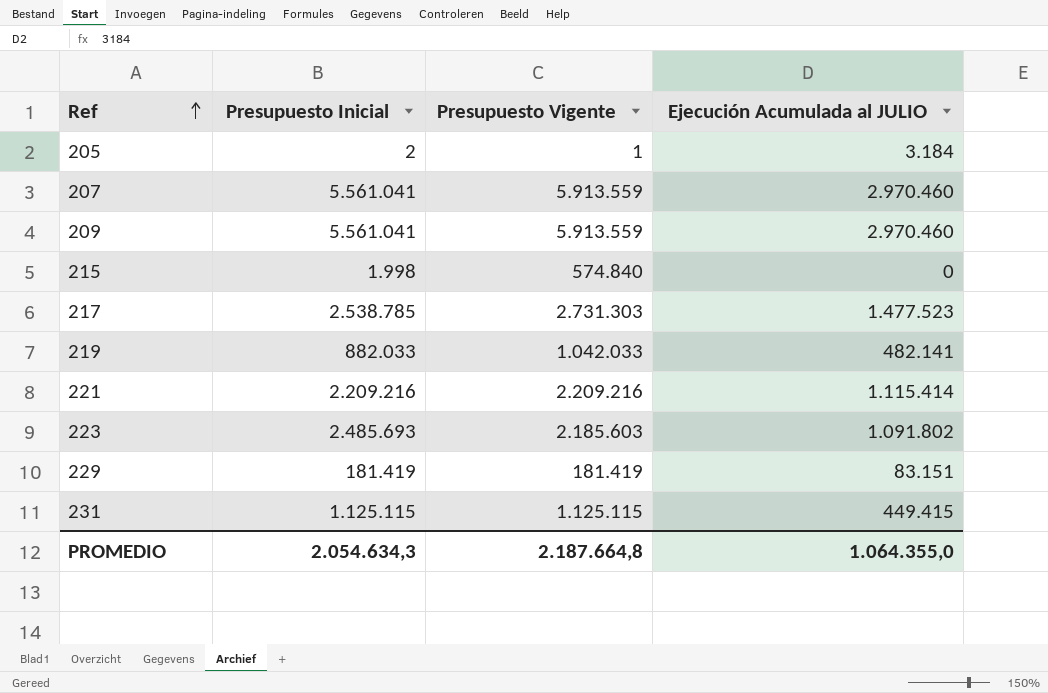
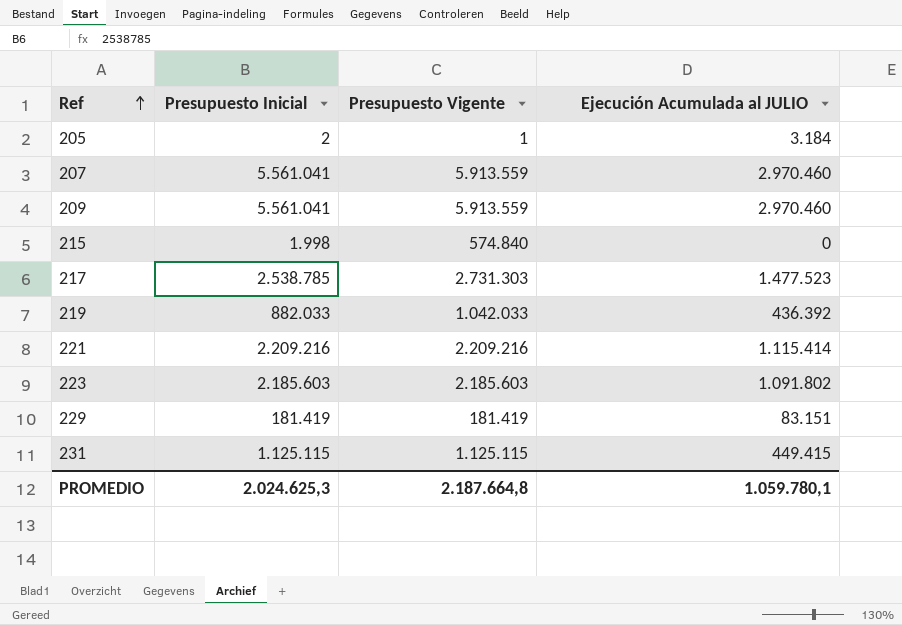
219 | Ejecución Acumulada al JULIO: 482.141 -> 436.392
223 | Presupuesto Inicial: 2.485.693 -> 2.185.603
PROMEDIO | Presupuesto Inicial: 2.054.634,3 -> 2.024.625,3
PROMEDIO | Ejecución Acumulada al JULIO: 1.064.355,0 -> 1.059.780,1

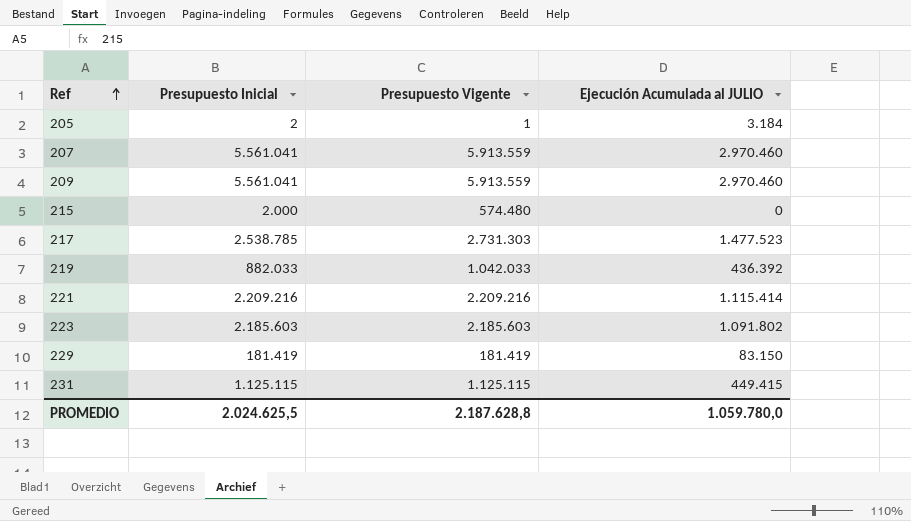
215 | Presupuesto Inicial: 1.998 -> 2.000
215 | Presupuesto Vigente: 574.840 -> 574.480
229 | Ejecución Acumulada al JULIO: 83.151 -> 83.150
PROMEDIO | Presupuesto Inicial: 2.024.625,3 -> 2.024.625,5
PROMEDIO | Presupuesto Vigente: 2.187.664,8 -> 2.187.628,8
PROMEDIO | Ejecución Acumulada al JULIO: 1.059.780,1 -> 1.059.780,0

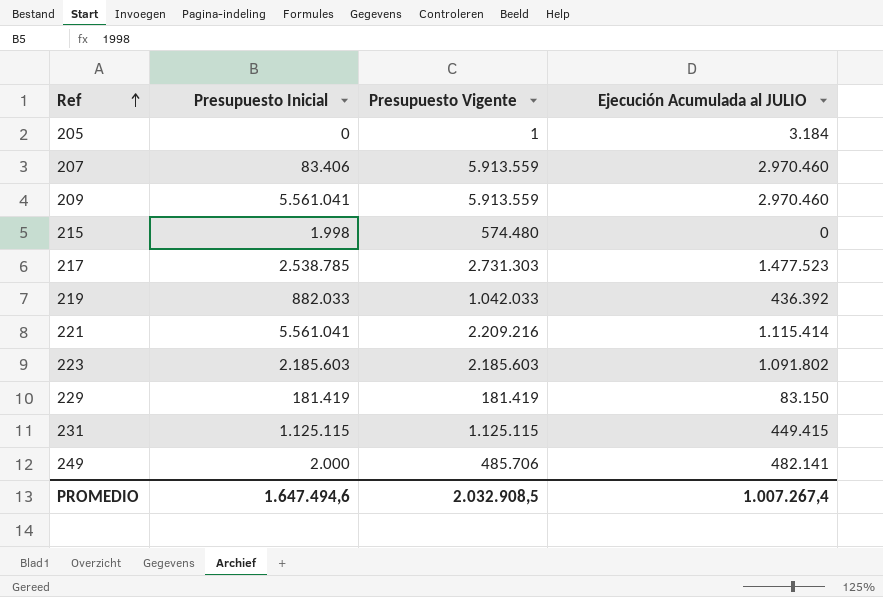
205 | Presupuesto Inicial: 2 -> 0
207 | Presupuesto Inicial: 5.561.041 -> 83.406
215 | Presupuesto Inicial: 2.000 -> 1.998
221 | Presupuesto Inicial: 2.209.216 -> 5.561.041
row 249: none -> 2.000 | 485.706 | 482.141
PROMEDIO | Presupuesto Inicial: 2.024.625,5 -> 1.647.494,6
PROMEDIO | Presupuesto Vigente: 2.187.628,8 -> 2.032.908,5
PROMEDIO | Ejecución Acumulada al JULIO: 1.059.780,0 -> 1.007.267,4

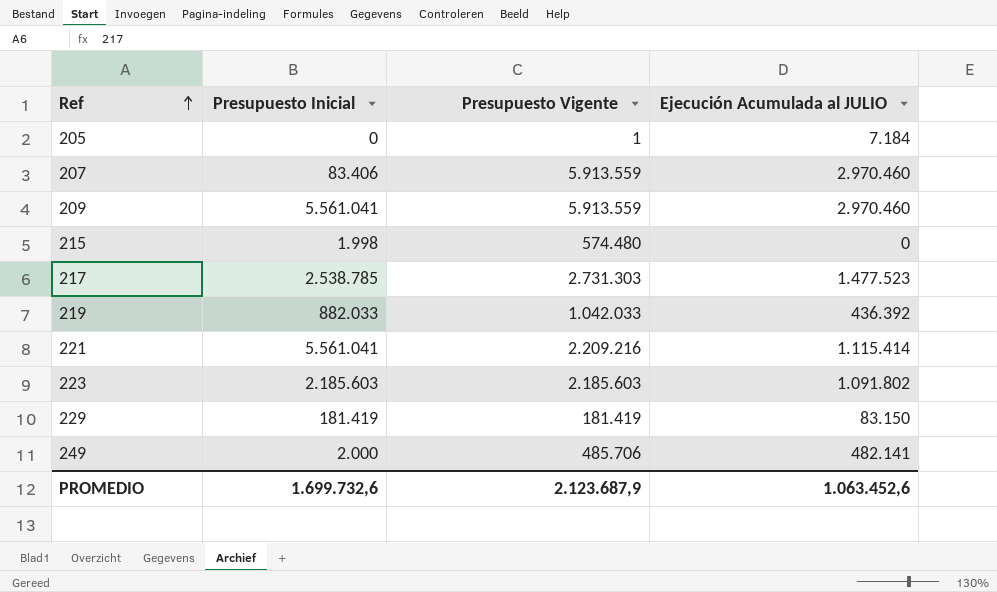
row 231: 1.125.115 | 1.125.115 | 449.415 -> none
205 | Ejecución Acumulada al JULIO: 3.184 -> 7.184
PROMEDIO | Presupuesto Inicial: 1.647.494,6 -> 1.699.732,6
PROMEDIO | Presupuesto Vigente: 2.032.908,5 -> 2.123.687,9
PROMEDIO | Ejecución Acumulada al JULIO: 1.007.267,4 -> 1.063.452,6

